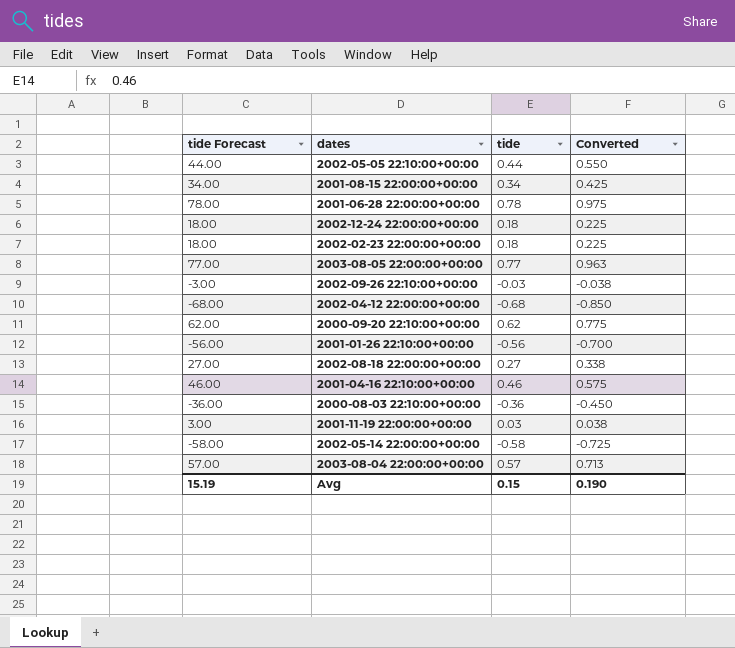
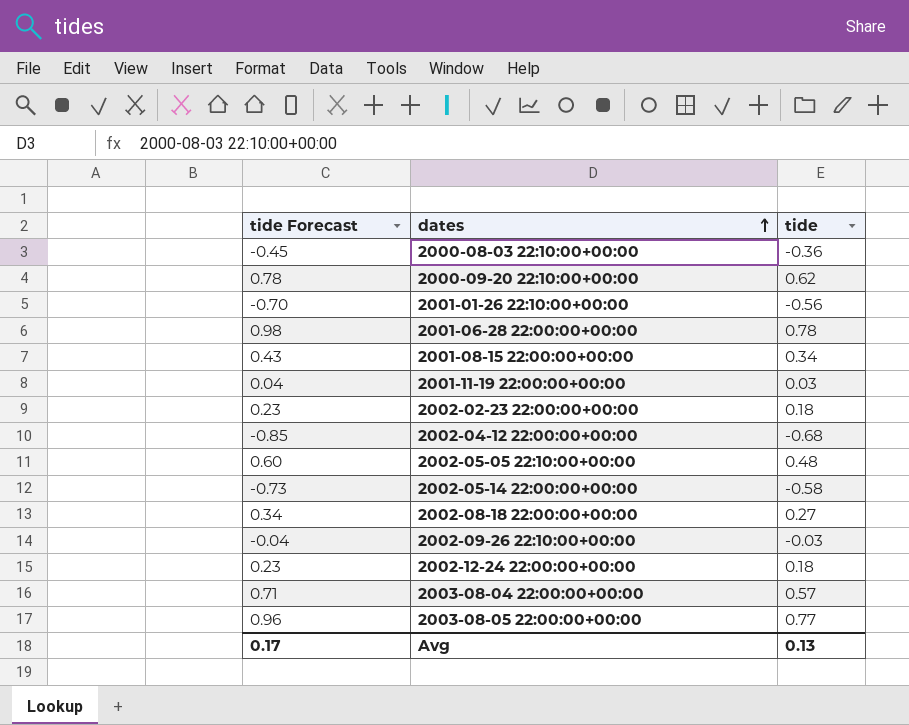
row order: none -> dates ascending
column Converted | formula: [tide] * 1.25 -> none
column tide Forecast | formula: [tide] * 100 -> [tide] * 1.25
row 2001-04-16 22:10:00+00:00: 46.00 | 0.46 | 0.575 -> none
2002-05-05 22:10:00+00:00 | tide: 0.44 -> 0.48
Avg | tide Forecast: 15.19 -> 0.17
Avg | tide: 0.15 -> 0.13

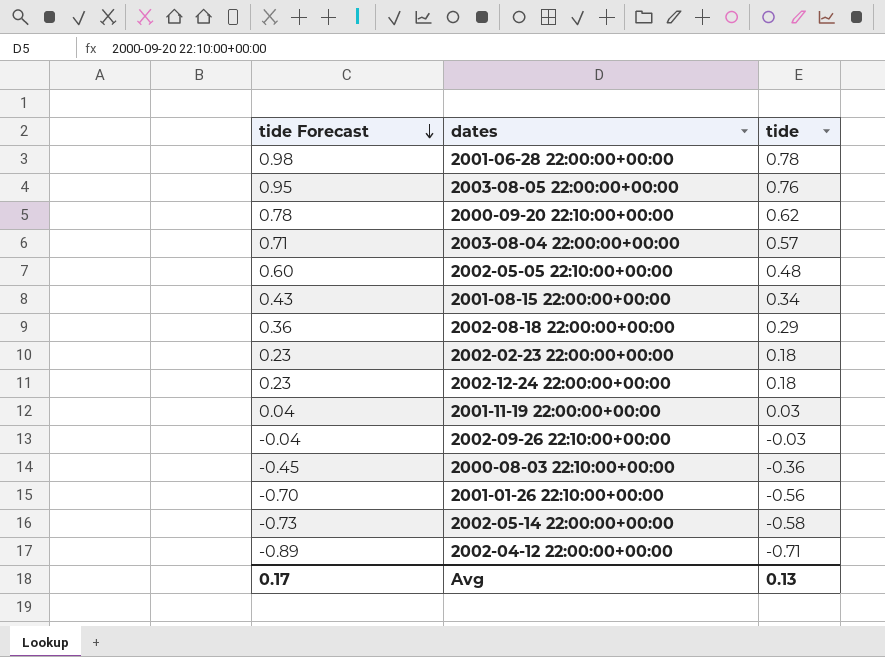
row order: dates ascending -> tide Forecast descending
2003-08-05 22:00:00+00:00 | tide Forecast: 0.96 -> 0.95
2003-08-05 22:00:00+00:00 | tide: 0.77 -> 0.76
2002-08-18 22:00:00+00:00 | tide Forecast: 0.34 -> 0.36
2002-08-18 22:00:00+00:00 | tide: 0.27 -> 0.29
2002-04-12 22:00:00+00:00 | tide Forecast: -0.85 -> -0.89
2002-04-12 22:00:00+00:00 | tide: -0.68 -> -0.71

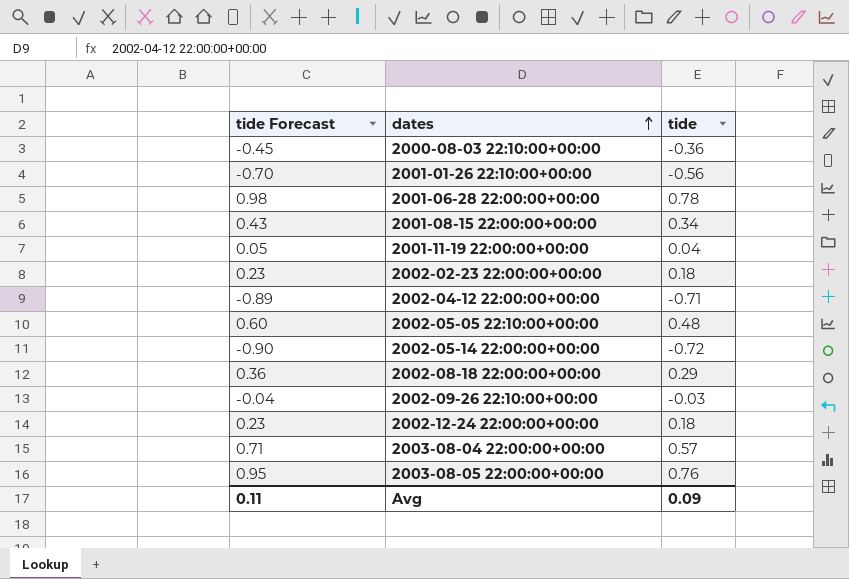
row order: tide Forecast descending -> dates ascending
row 2000-09-20 22:10:00+00:00: 0.78 | 0.62 -> none
2001-11-19 22:00:00+00:00 | tide Forecast: 0.04 -> 0.05
2001-11-19 22:00:00+00:00 | tide: 0.03 -> 0.04
2002-05-14 22:00:00+00:00 | tide Forecast: -0.73 -> -0.90
2002-05-14 22:00:00+00:00 | tide: -0.58 -> -0.72
Avg | tide Forecast: 0.17 -> 0.11
Avg | tide: 0.13 -> 0.09

